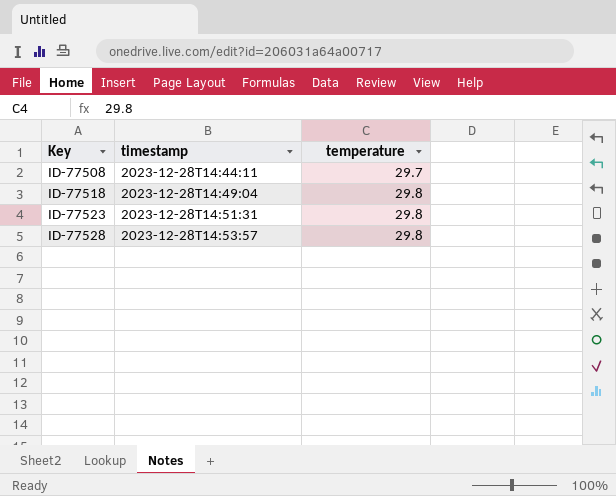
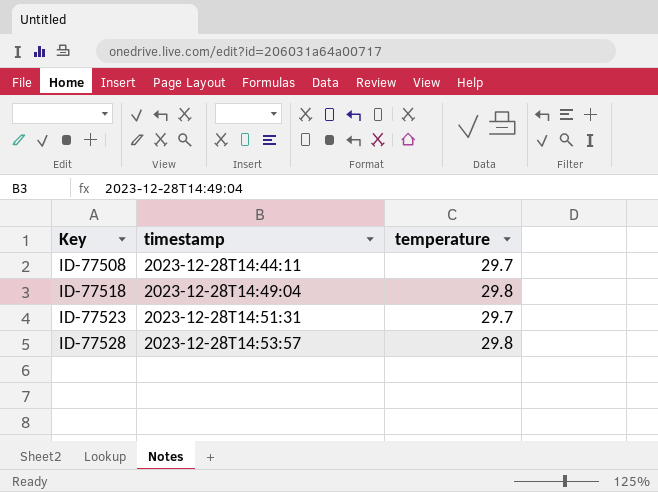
ID-77523 | temperature: 29.8 -> 29.7

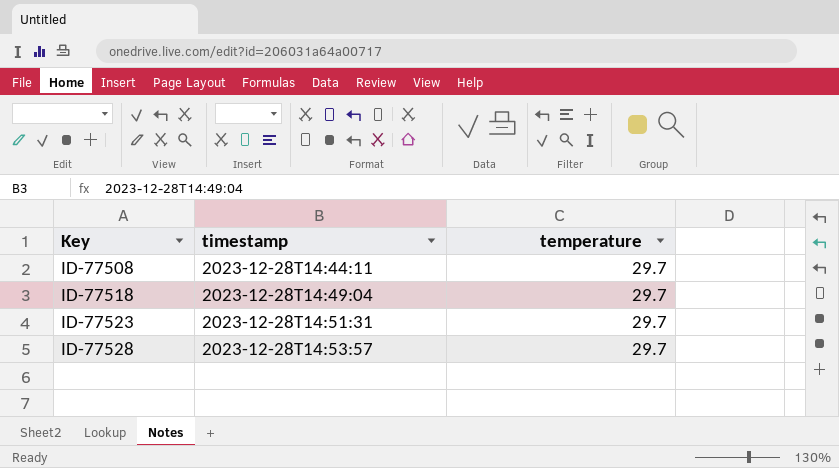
ID-77518 | temperature: 29.8 -> 29.7
ID-77528 | temperature: 29.8 -> 29.7

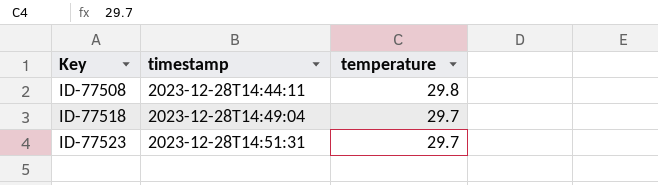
row ID-77528: 2023-12-28T14:53:57 | 29.7 -> none
ID-77508 | temperature: 29.7 -> 29.8

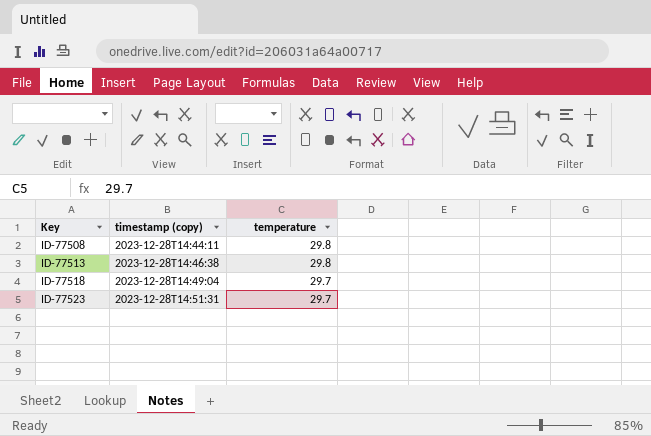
column name: timestamp -> timestamp (copy)
row ID-77513: none -> 2023-12-28T14:46:38 | 29.8

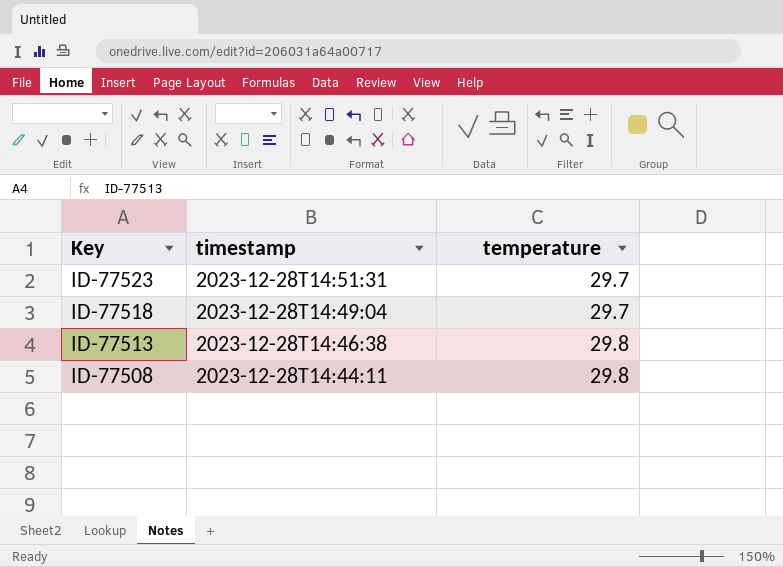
row order: Key ascending -> Key descending
column name: timestamp (copy) -> timestamp

